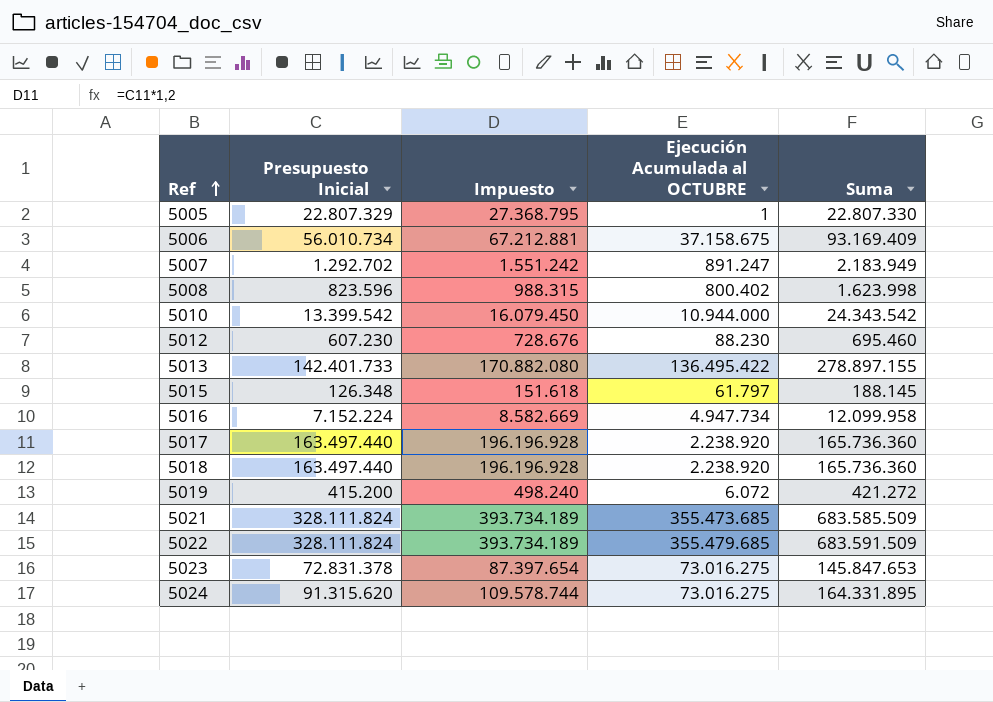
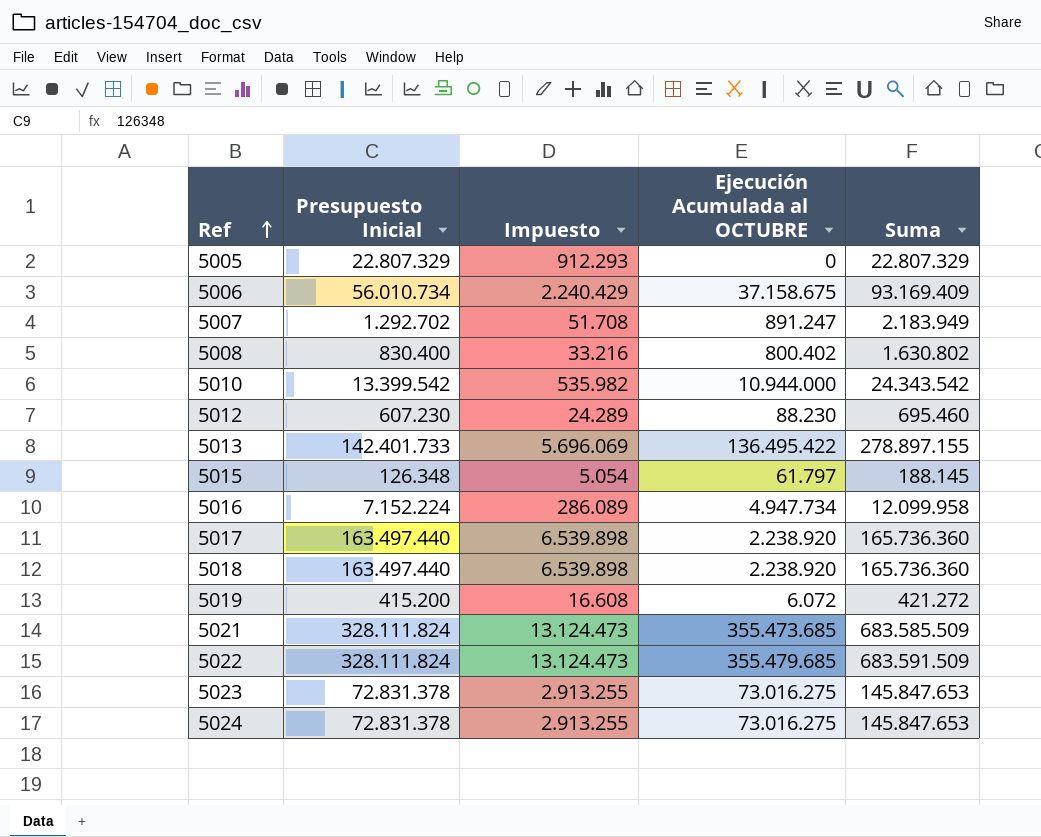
column Impuesto | formula: [Presupuesto Inicial] * 1,2 -> [Presupuesto Inicial] * 0,04
5005 | Ejecución Acumulada al OCTUBRE: 1 -> 0
5005 | Suma: 22.807.330 -> 22.807.329
5008 | Presupuesto Inicial: 823.596 -> 830.400
5008 | Suma: 1.623.998 -> 1.630.802
5024 | Presupuesto Inicial: 91.315.620 -> 72.831.378
5024 | Suma: 164.331.895 -> 145.847.653

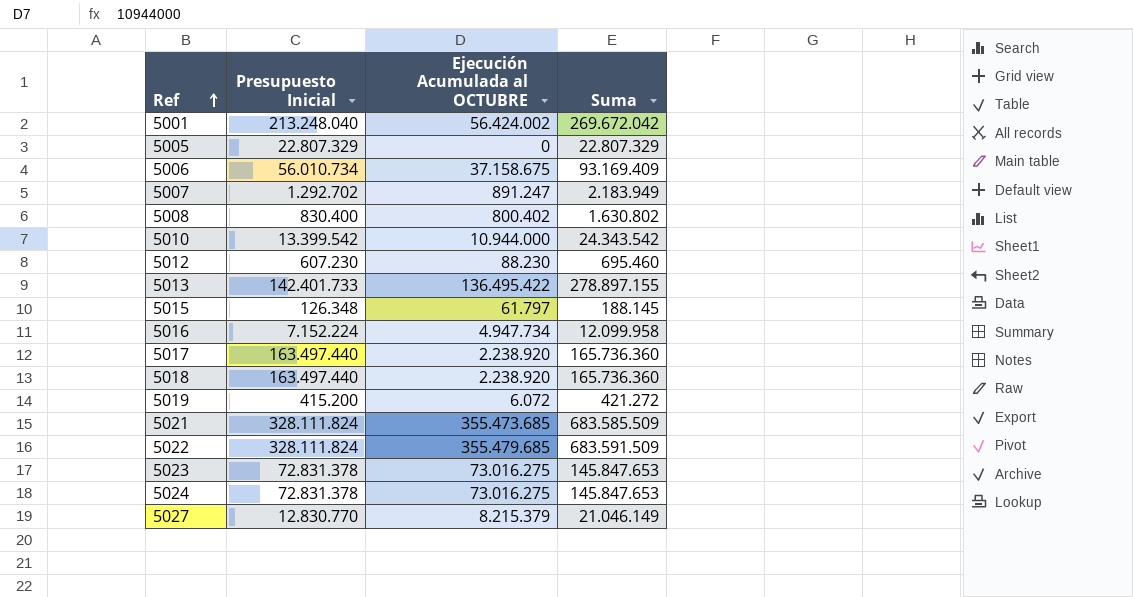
column Impuesto | formula: [Presupuesto Inicial] * 0,04 -> none
row 5001: none -> 213.248.040 | 56.424.002 | 269.672.042
row 5027: none -> 12.830.770 | 8.215.379 | 21.046.149

